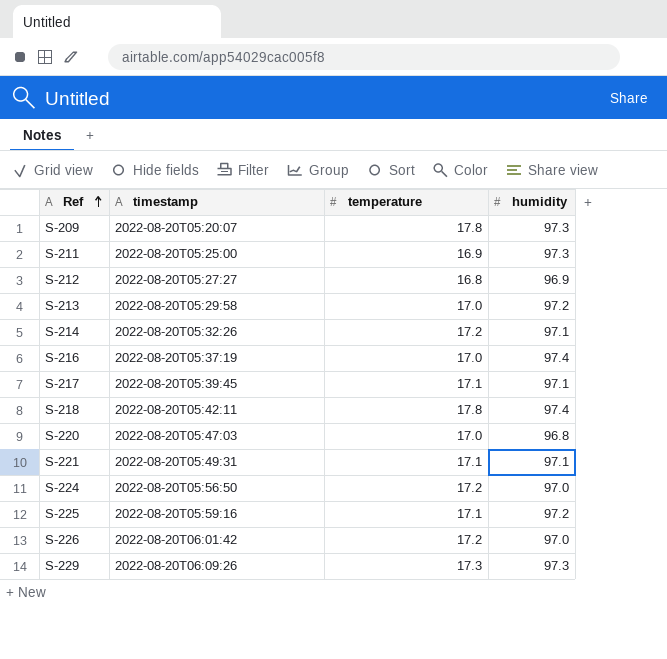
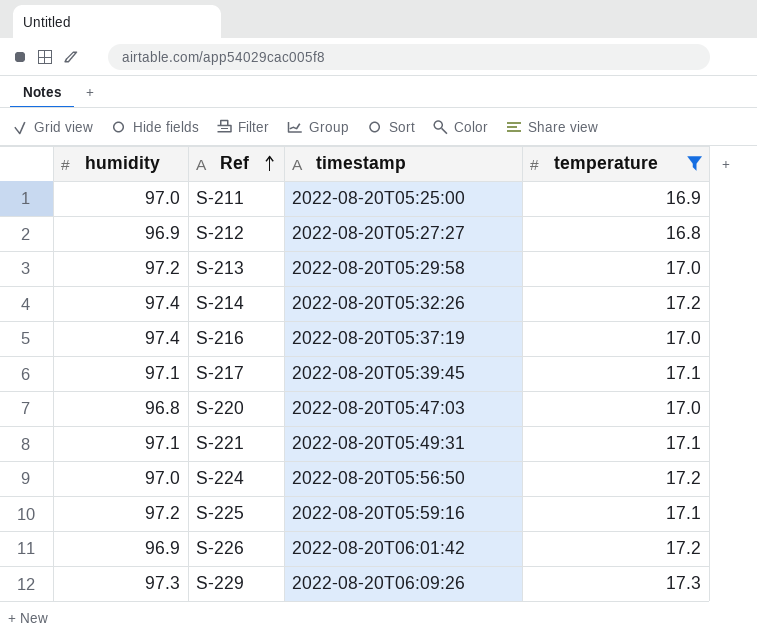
filter: none -> temperature != 17.8
column humidity | position: 4 -> 1
S-211 | humidity: 97.3 -> 97.0
S-214 | humidity: 97.1 -> 97.4
S-226 | humidity: 97.0 -> 96.9

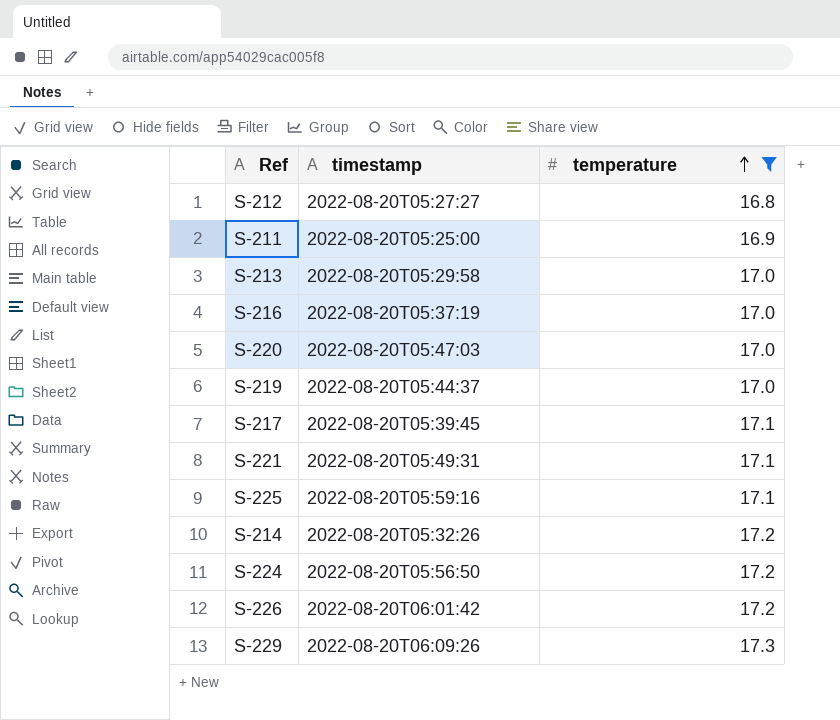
row order: Ref ascending -> temperature ascending
column humidity | position: 1 -> none
row S-219: none -> 2022-08-20T05:44:37 | 17.0

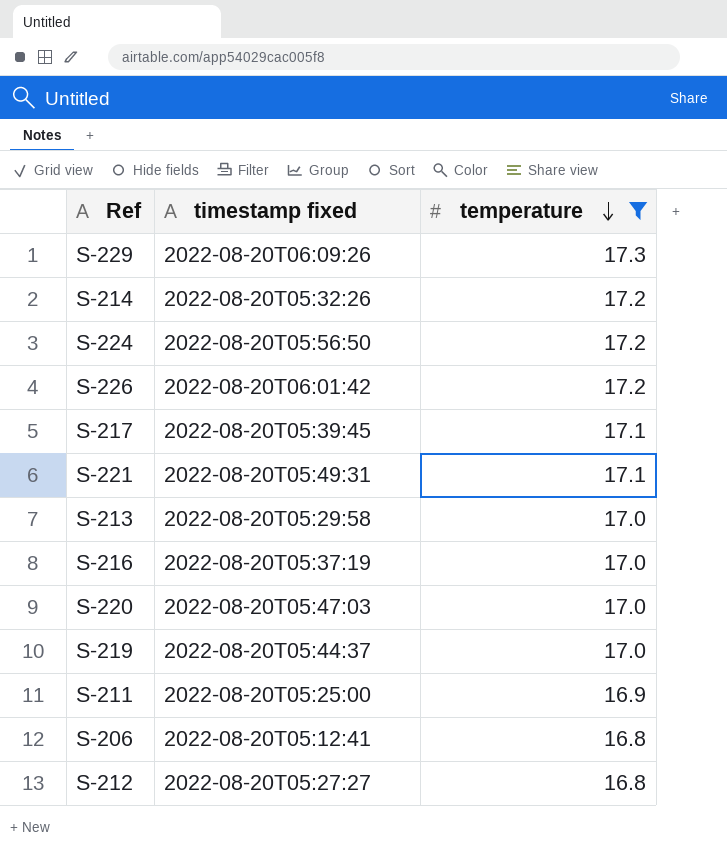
row order: temperature ascending -> temperature descending
column name: timestamp -> timestamp fixed
row S-225: 2022-08-20T05:59:16 | 17.1 -> none
row S-206: none -> 2022-08-20T05:12:41 | 16.8

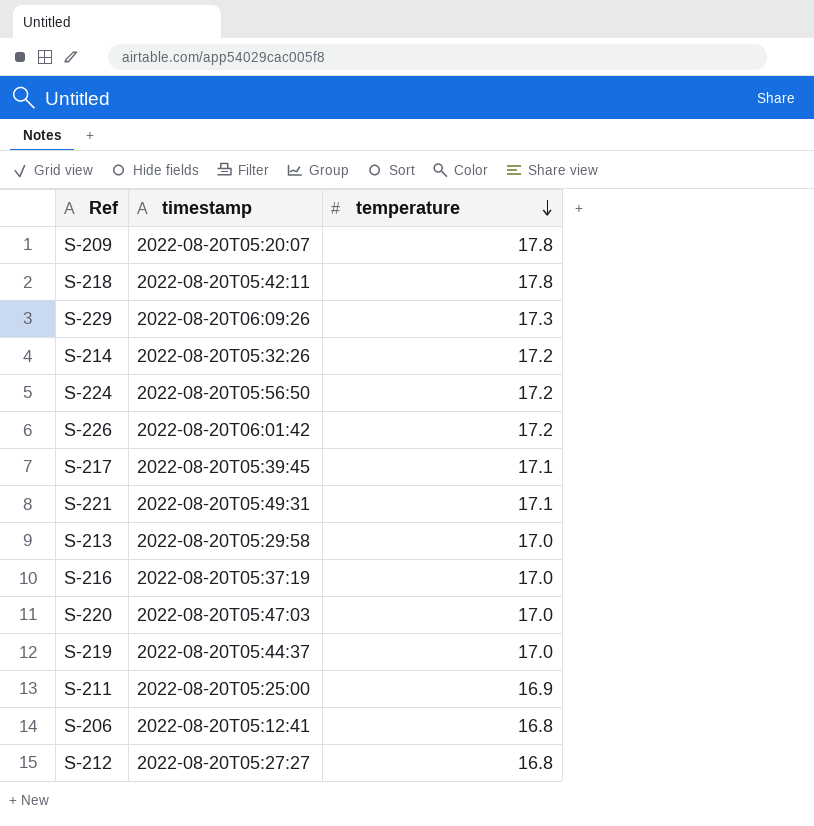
filter: temperature != 17.8 -> none
column name: timestamp fixed -> timestamp

